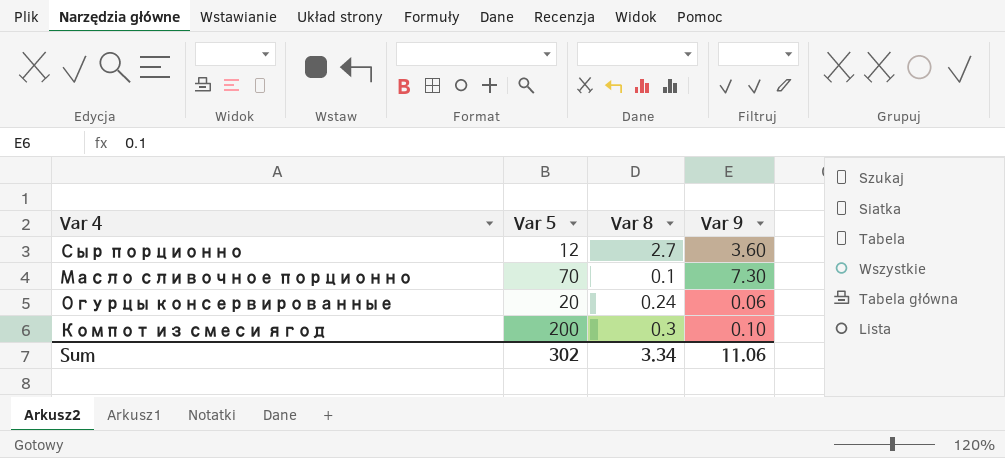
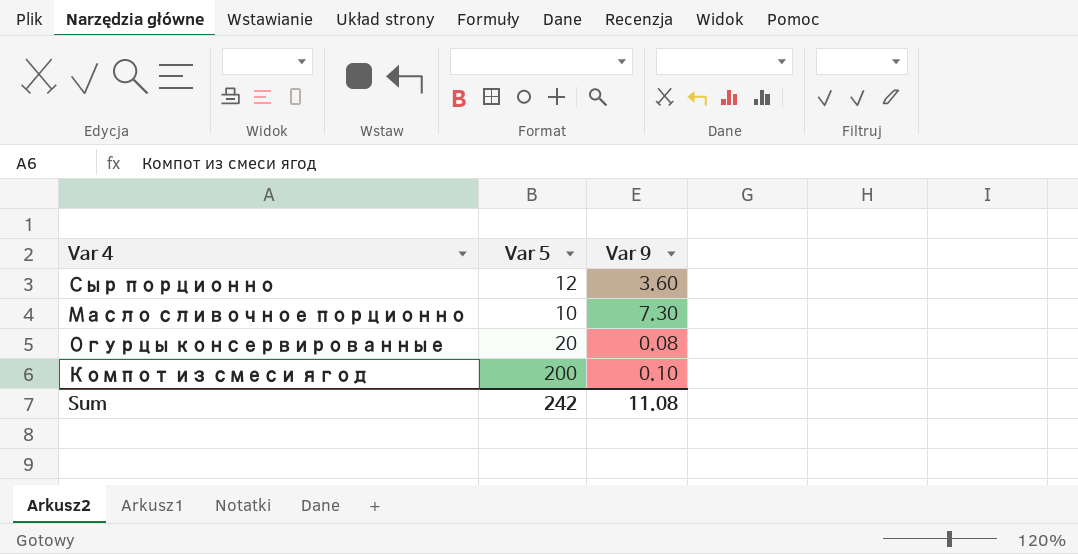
column Var 8 | position: 3 -> none
Масло сливочное порционно | Var 5: 70 -> 10
Огурцы консервированные | Var 9: 0.06 -> 0.08
Sum | Var 5: 302 -> 242
Sum | Var 9: 11.06 -> 11.08

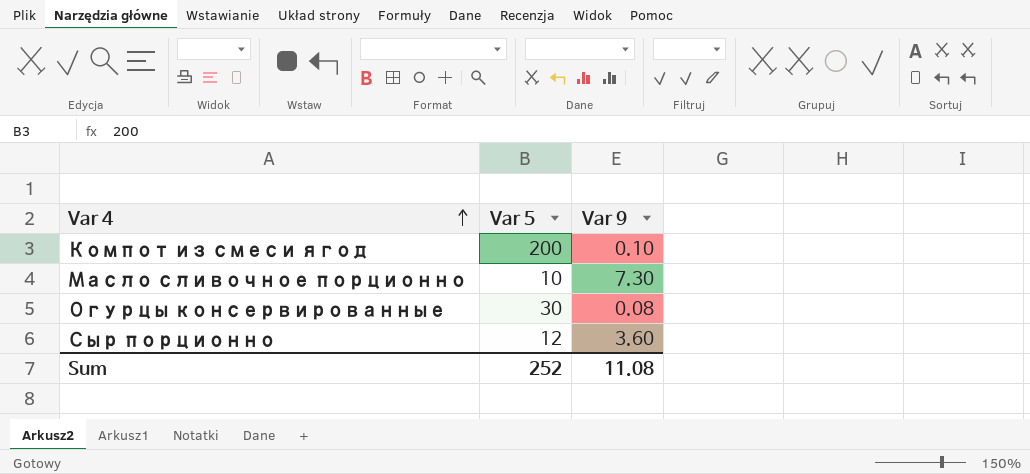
row order: none -> Var 4 ascending
Огурцы консервированные | Var 5: 20 -> 30
Sum | Var 5: 242 -> 252

